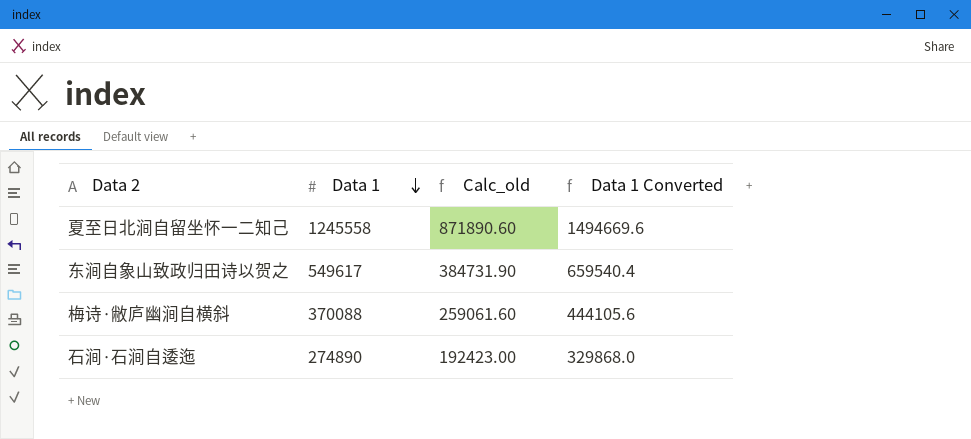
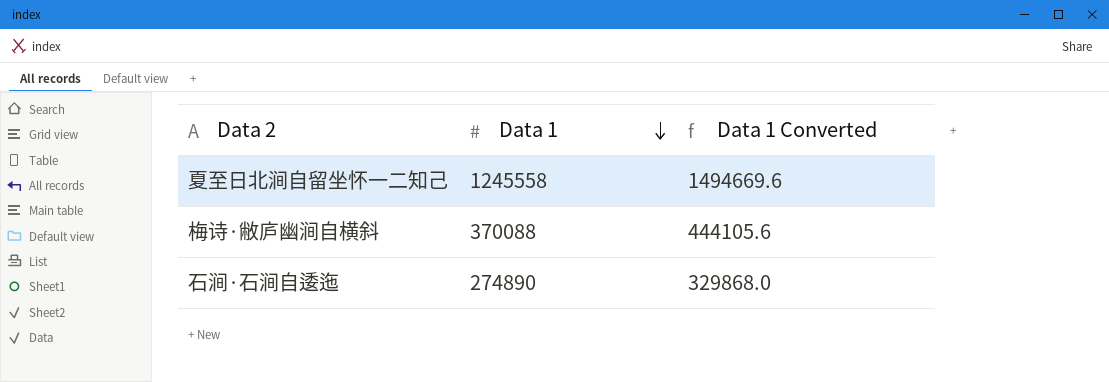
column Calc_old | formula: [Data 1] * 0.7 -> none
row 东涧自象山致政归田诗以贺之: 549617 | 384731.90 | 659540.4 -> none

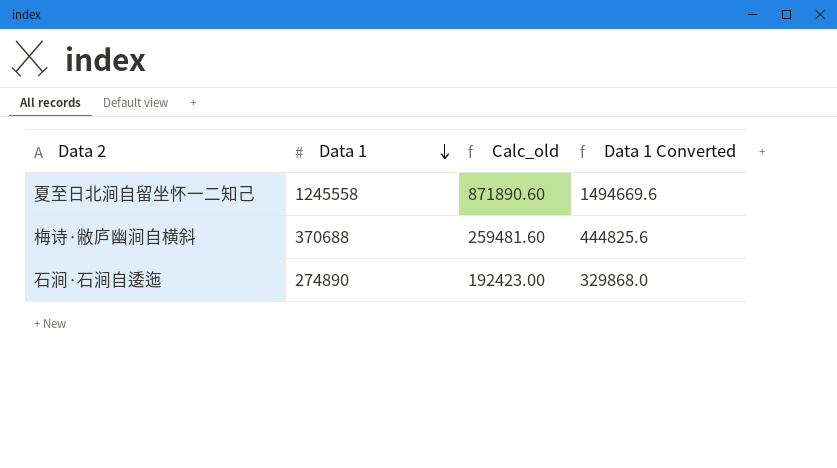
column Calc_old | formula: none -> [Data 1] * 0.7
梅诗·敝庐幽涧自横斜 | Data 1: 370088 -> 370688
梅诗·敝庐幽涧自横斜 | Data 1 Converted: 444105.6 -> 444825.6

